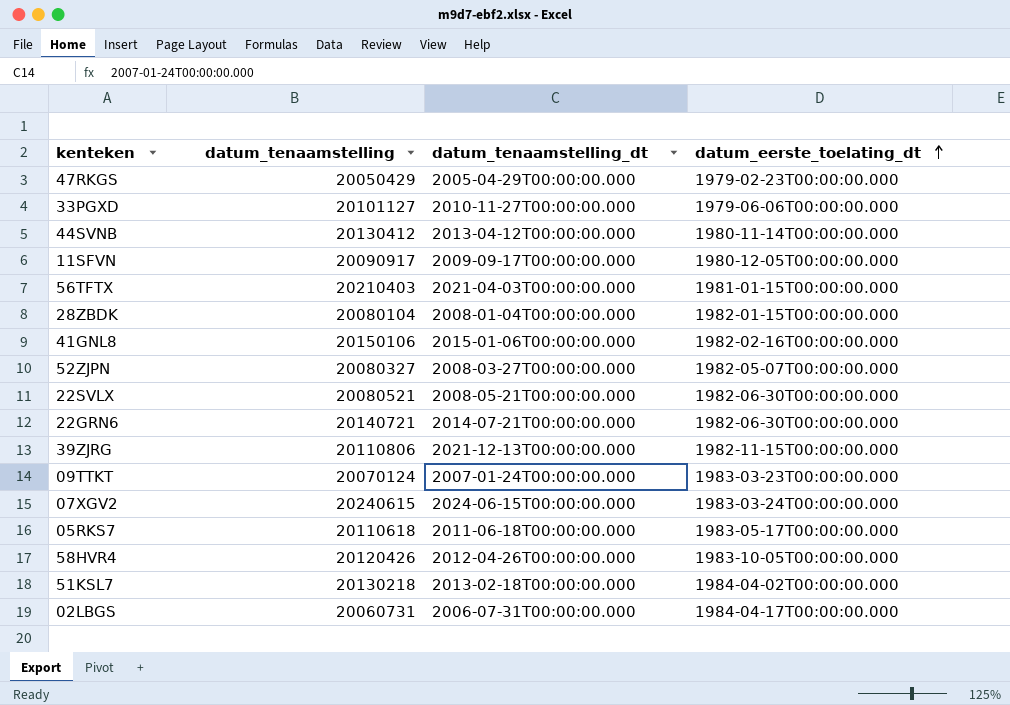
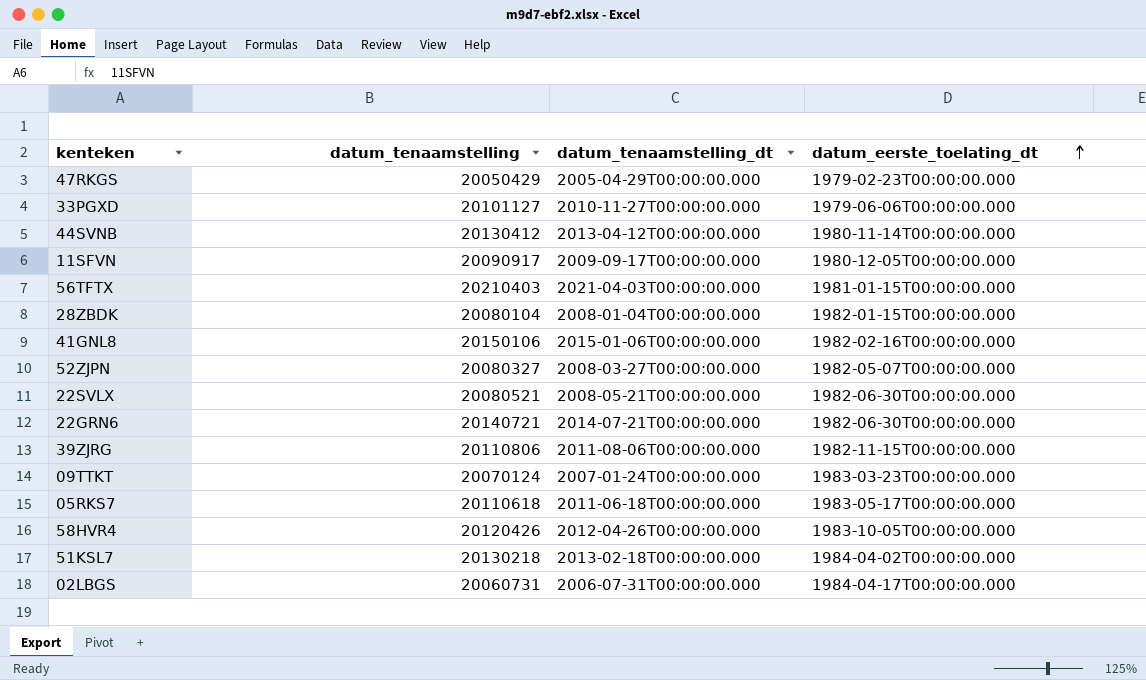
row 07XGV2: 20240615 | 2024-06-15T00:00:00.000 | 1983-03-24T00:00:00.000 -> none
39ZJRG | datum_tenaamstelling_dt: 2021-12-13T00:00:00.000 -> 2011-08-06T00:00:00.000

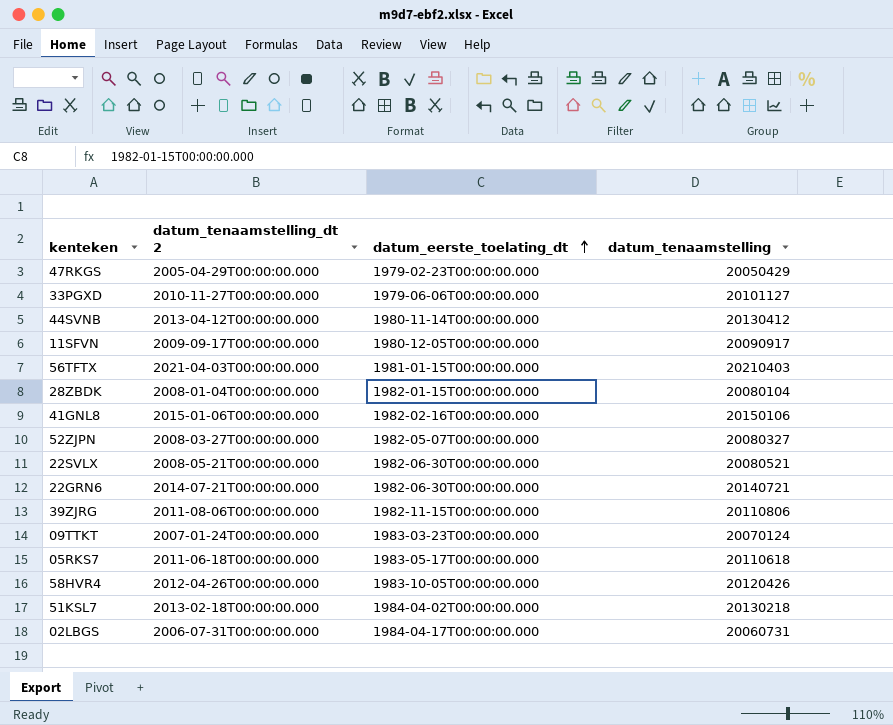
column name: datum_tenaamstelling_dt -> datum_tenaamstelling_dt 2
column datum_tenaamstelling | position: 2 -> 4

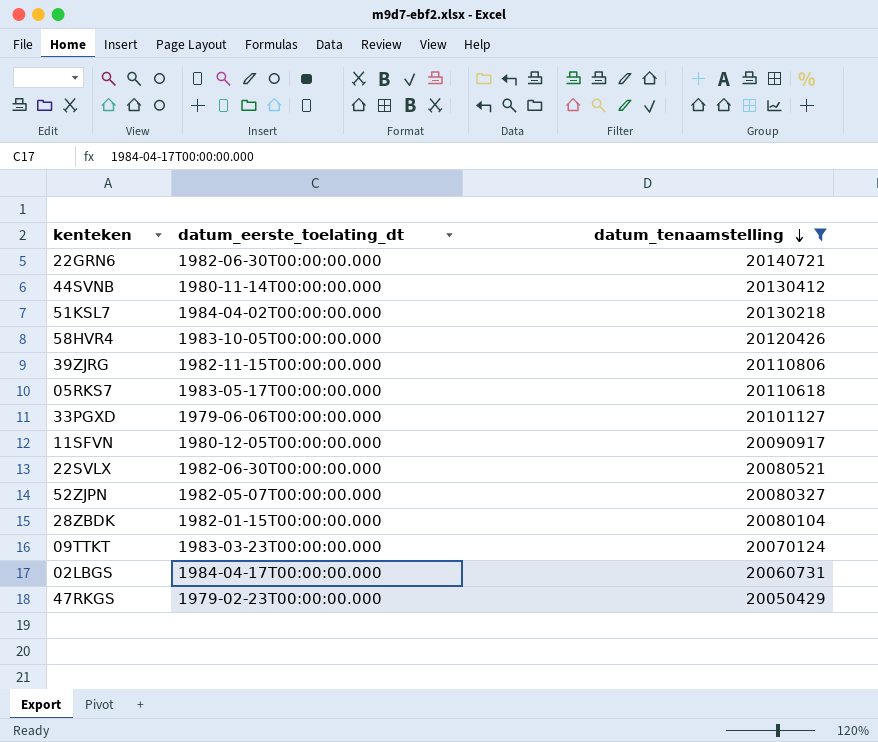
filter: none -> datum_tenaamstelling <= 20140721
row order: datum_eerste_toelating_dt ascending -> datum_tenaamstelling descending
column datum_tenaamstelling_dt 2 | position: 2 -> none

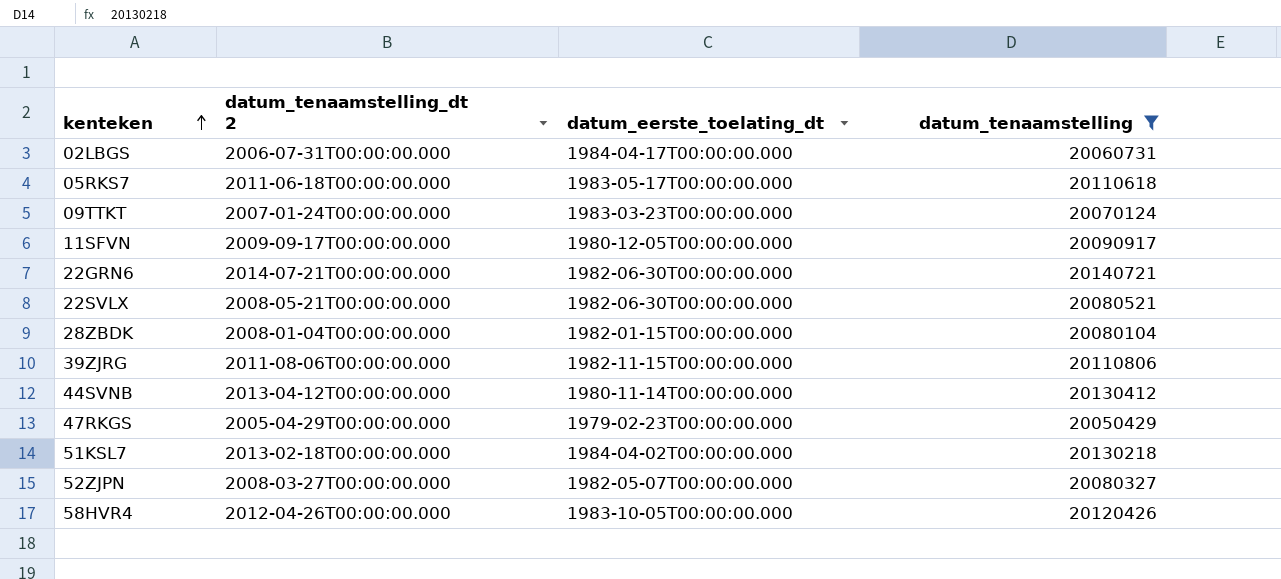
row order: datum_tenaamstelling descending -> kenteken ascending
column datum_tenaamstelling_dt 2 | position: none -> 2
row 33PGXD: 1979-06-06T00:00:00.000 | 20101127 -> none

